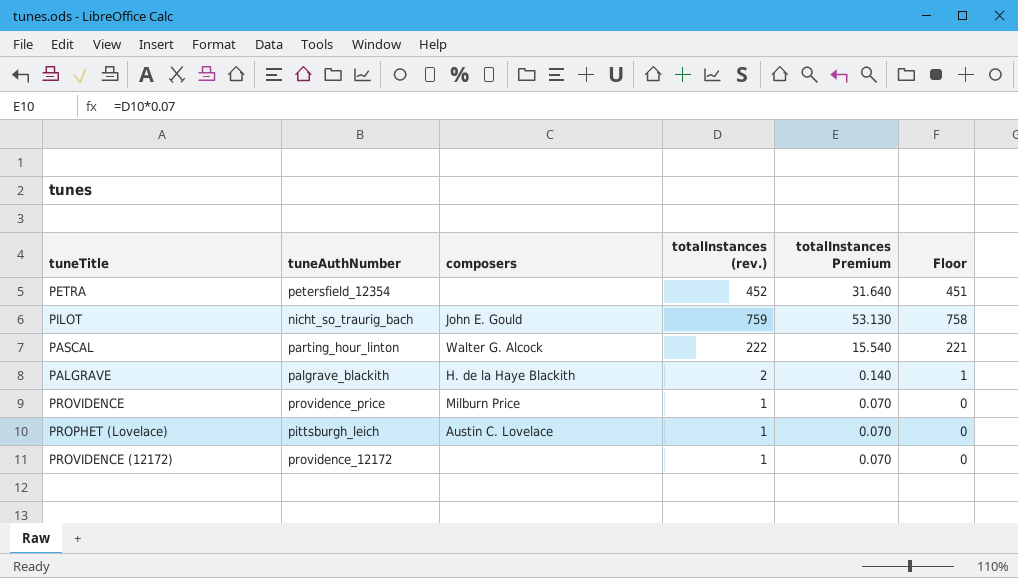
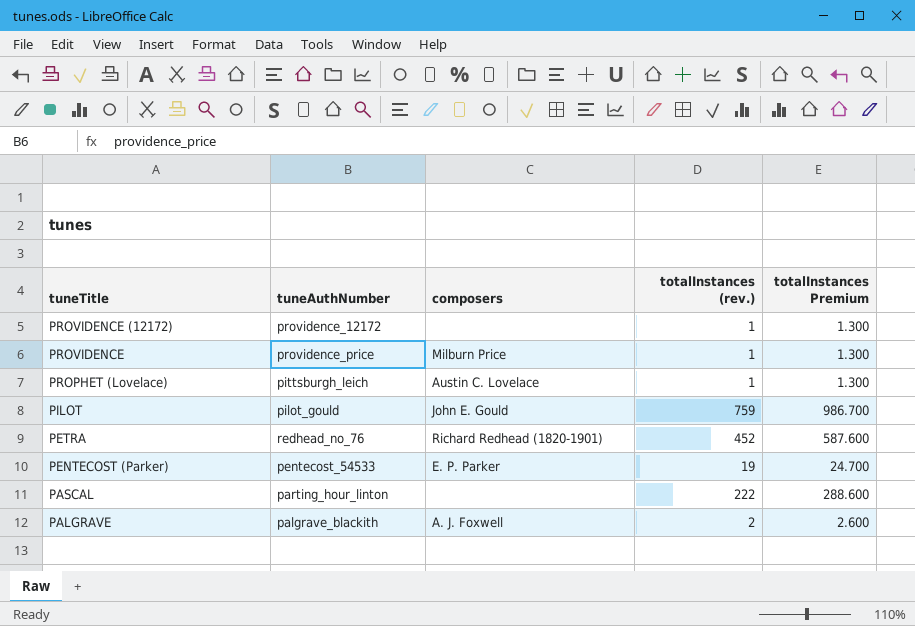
row order: none -> tuneTitle descending
column Floor | formula: [totalInstances (rev.)] - 1 -> none
column totalInstances Premium | formula: [totalInstances (rev.)] * 0.07 -> [totalInstances (rev.)] * 1.3
PILOT | tuneAuthNumber: nicht_so_traurig_bach -> pilot_gould
PETRA | tuneAuthNumber: petersfield_12354 -> redhead_no_76
PETRA | composers: none -> Richard Redhead (1820-1901)
row PENTECOST (Parker): none -> pentecost_54533 | E. P. Parker | 19 | 24.700
PASCAL | composers: Walter G. Alcock -> none
PALGRAVE | composers: H. de la Haye Blackith -> A. J. Foxwell

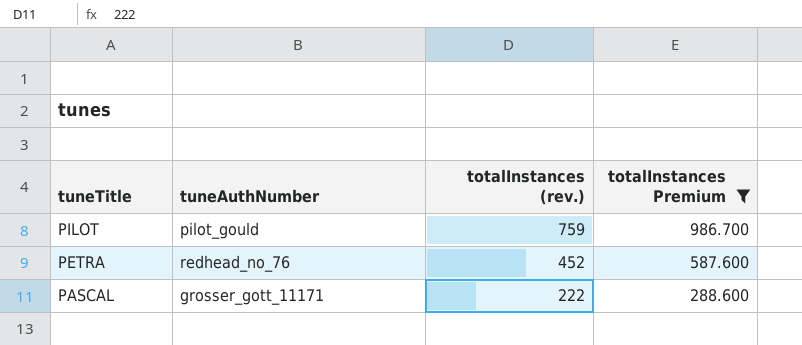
filter: none -> totalInstances Premium >= 288.600
column composers | position: 3 -> none
PASCAL | tuneAuthNumber: parting_hour_linton -> grosser_gott_11171

